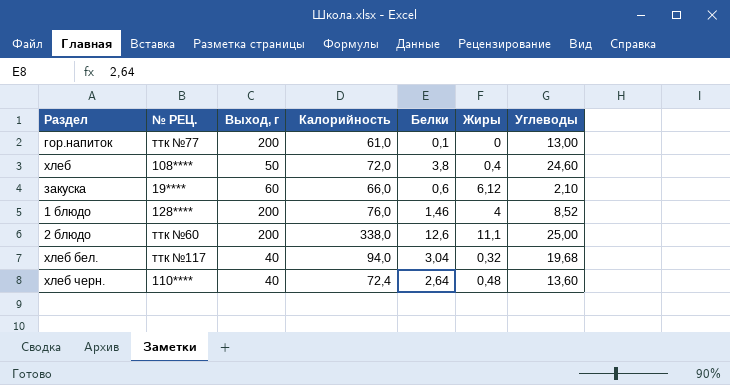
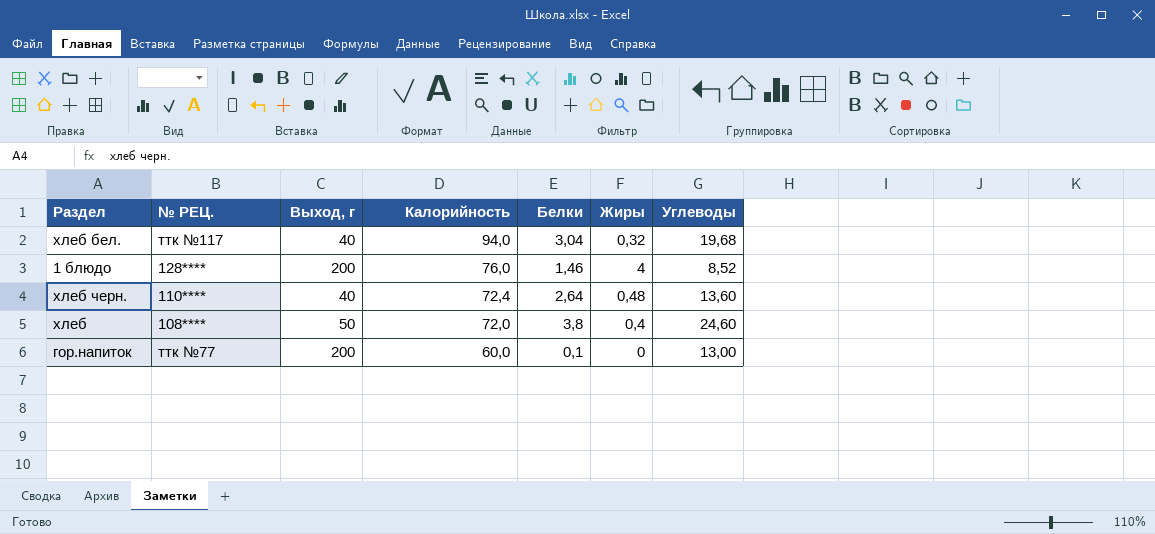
row order: none -> Калорийность descending
row закуска: 19**** | 60 | 66,0 | 0,6 | 6,12 | 2,10 -> none
row 2 блюдо: ттк №60 | 200 | 338,0 | 12,6 | 11,1 | 25,00 -> none
гор.напиток | Калорийность: 61,0 -> 60,0

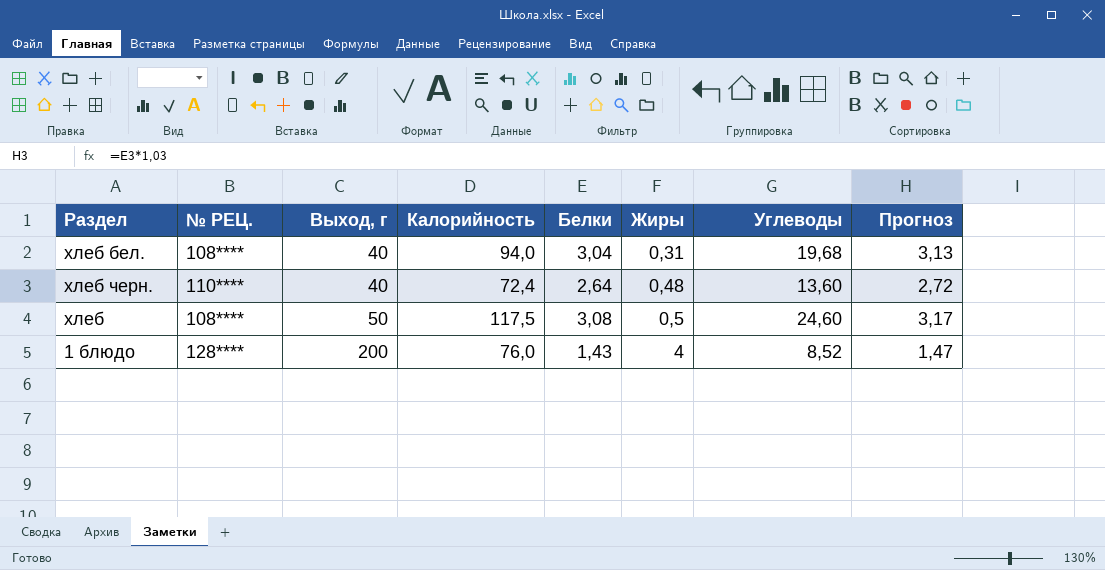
row order: Калорийность descending -> Выход, г ascending
column Прогноз | formula: none -> [Белки] * 1,03
row гор.напиток: ттк №77 | 200 | 60,0 | 0,1 | 0 | 13,00 -> none
хлеб бел. | № РЕЦ.: ттк №117 -> 108****
хлеб бел. | Жиры: 0,32 -> 0,31
хлеб | Калорийность: 72,0 -> 117,5
хлеб | Белки: 3,8 -> 3,08
хлеб | Жиры: 0,4 -> 0,5
1 блюдо | Белки: 1,46 -> 1,43

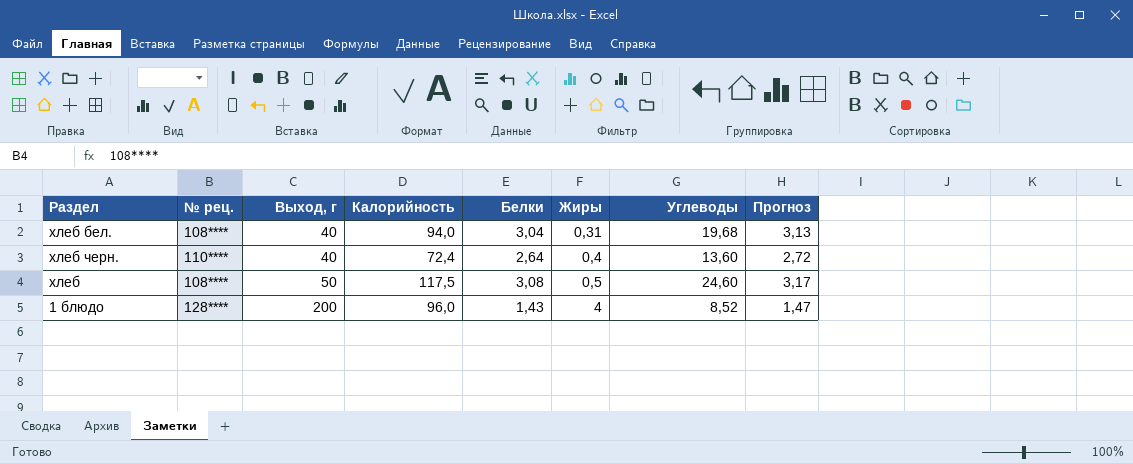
column name: № РЕЦ. -> № рец.
хлеб черн. | Жиры: 0,48 -> 0,4
1 блюдо | Калорийность: 76,0 -> 96,0

